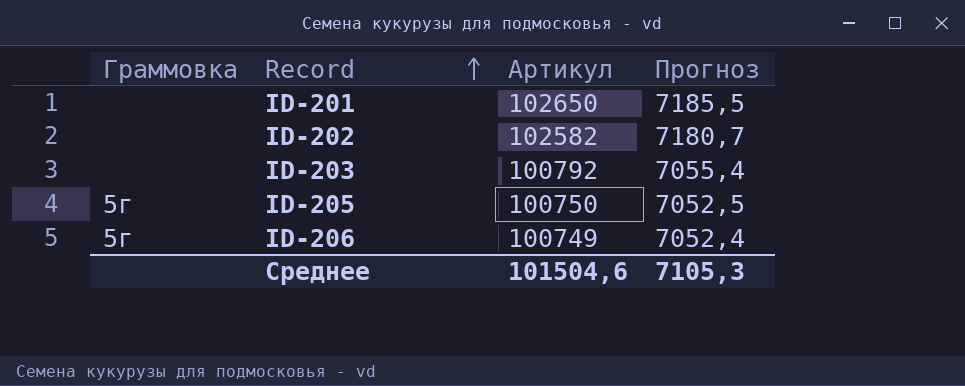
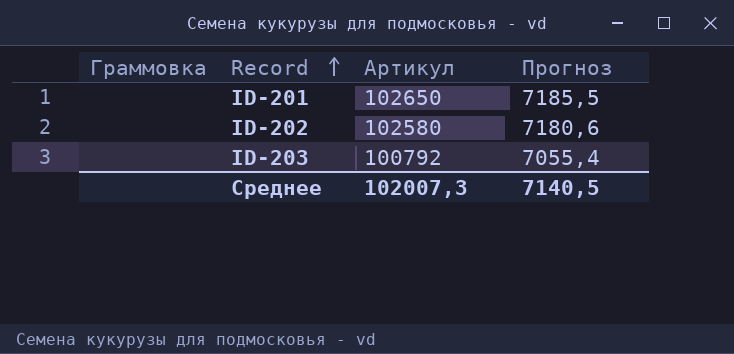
row ID-205: 5г | 100750 | 7052,5 -> none
row ID-206: 5г | 100749 | 7052,4 -> none
ID-202 | Артикул: 102582 -> 102580
ID-202 | Прогноз: 7180,7 -> 7180,6
Среднее | Артикул: 101504,6 -> 102007,3
Среднее | Прогноз: 7105,3 -> 7140,5

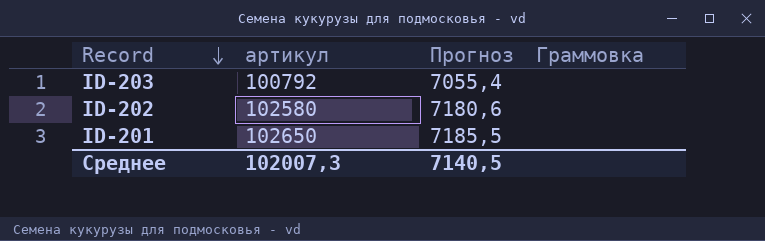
row order: Record ascending -> Record descending
column name: Артикул -> артикул
column Граммовка | position: 1 -> 4

